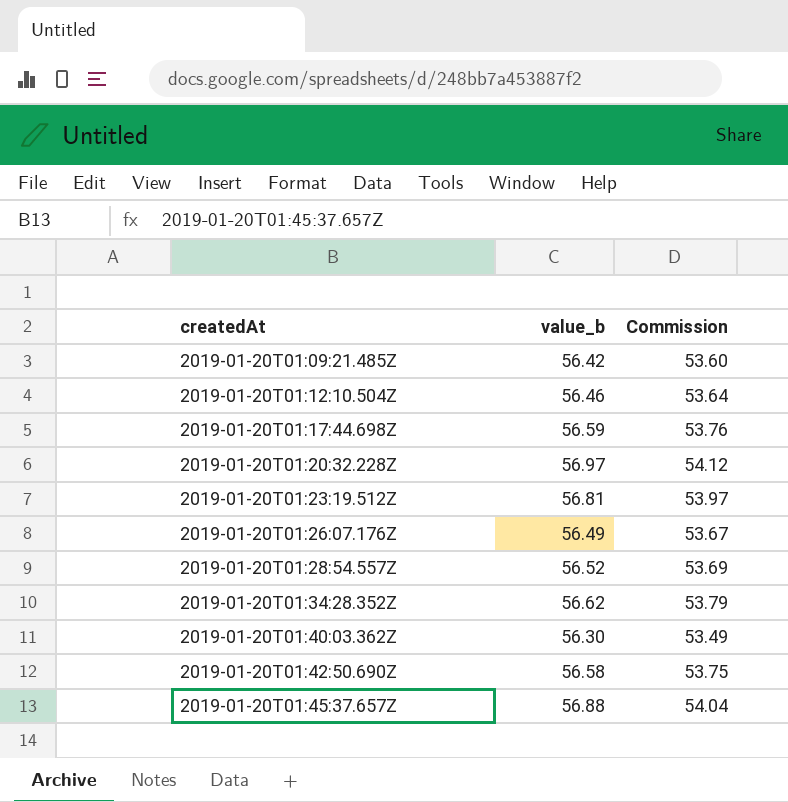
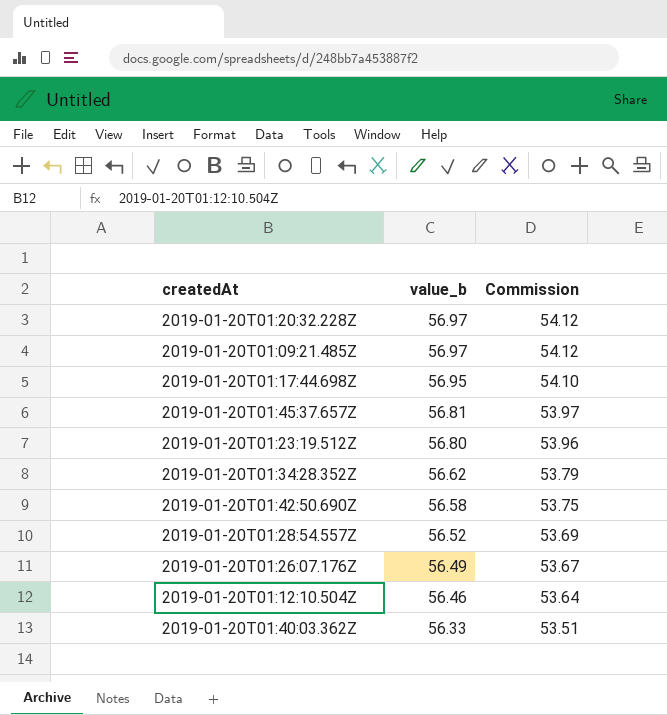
row order: createdAt ascending -> value_b descending
2019-01-20T01:09:21.485Z | value_b: 56.42 -> 56.97
2019-01-20T01:09:21.485Z | Commission: 53.60 -> 54.12
2019-01-20T01:17:44.698Z | value_b: 56.59 -> 56.95
2019-01-20T01:17:44.698Z | Commission: 53.76 -> 54.10
2019-01-20T01:45:37.657Z | value_b: 56.88 -> 56.81
2019-01-20T01:45:37.657Z | Commission: 54.04 -> 53.97
2019-01-20T01:23:19.512Z | value_b: 56.81 -> 56.80
2019-01-20T01:23:19.512Z | Commission: 53.97 -> 53.96
2019-01-20T01:40:03.362Z | value_b: 56.30 -> 56.33
2019-01-20T01:40:03.362Z | Commission: 53.49 -> 53.51

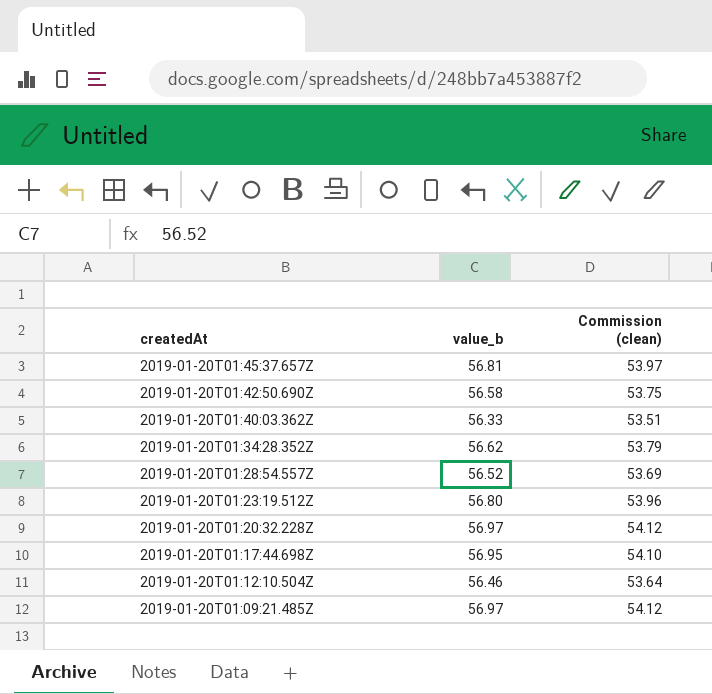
row order: value_b descending -> createdAt descending
column name: Commission -> Commission (clean)
row 2019-01-20T01:26:07.176Z: 56.49 | 53.67 -> none

